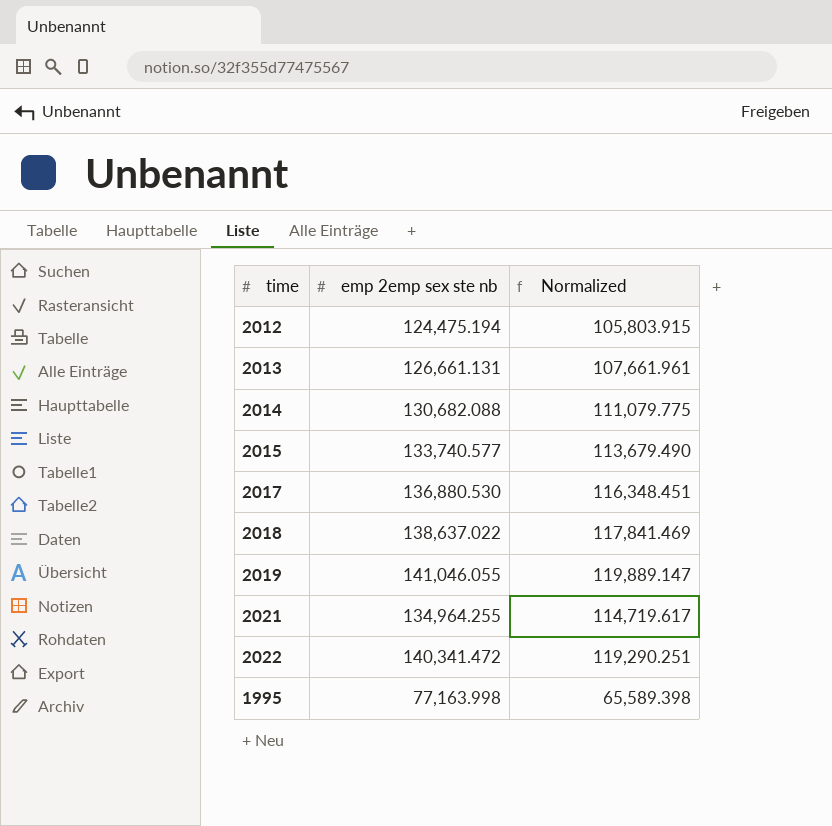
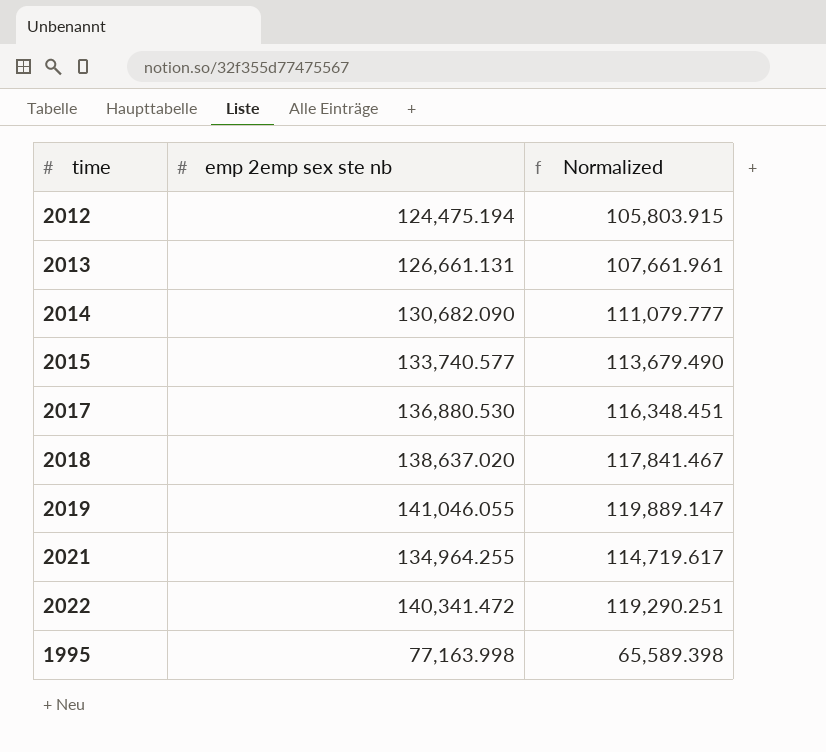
2014 | emp 2emp sex ste nb: 130,682.088 -> 130,682.090
2014 | Normalized: 111,079.775 -> 111,079.777
2018 | emp 2emp sex ste nb: 138,637.022 -> 138,637.020
2018 | Normalized: 117,841.469 -> 117,841.467

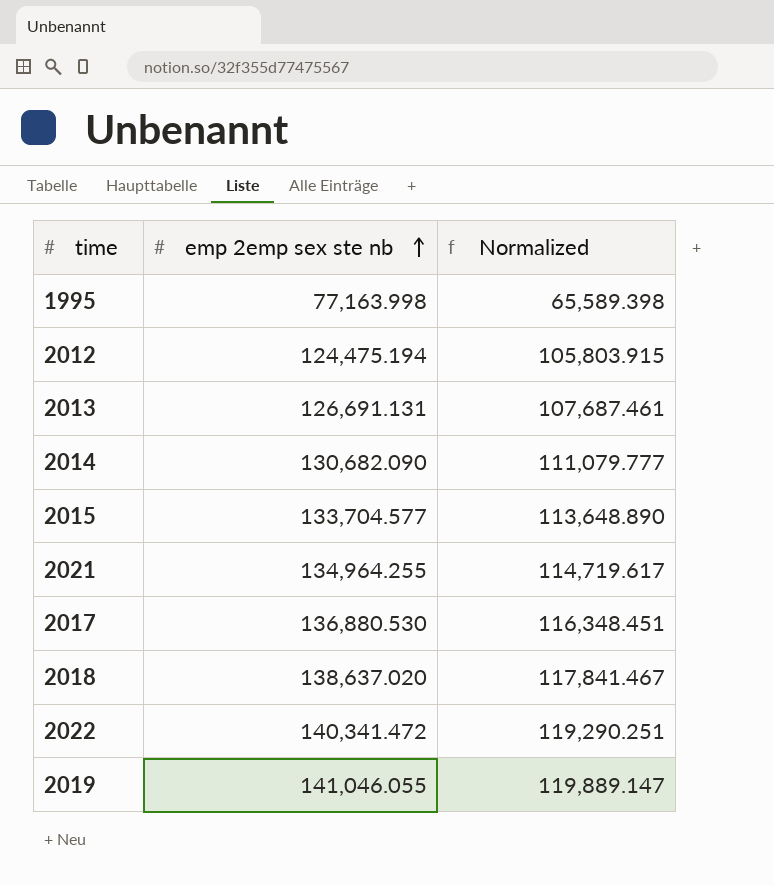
row order: none -> emp 2emp sex ste nb ascending
2013 | emp 2emp sex ste nb: 126,661.131 -> 126,691.131
2013 | Normalized: 107,661.961 -> 107,687.461
2015 | emp 2emp sex ste nb: 133,740.577 -> 133,704.577
2015 | Normalized: 113,679.490 -> 113,648.890

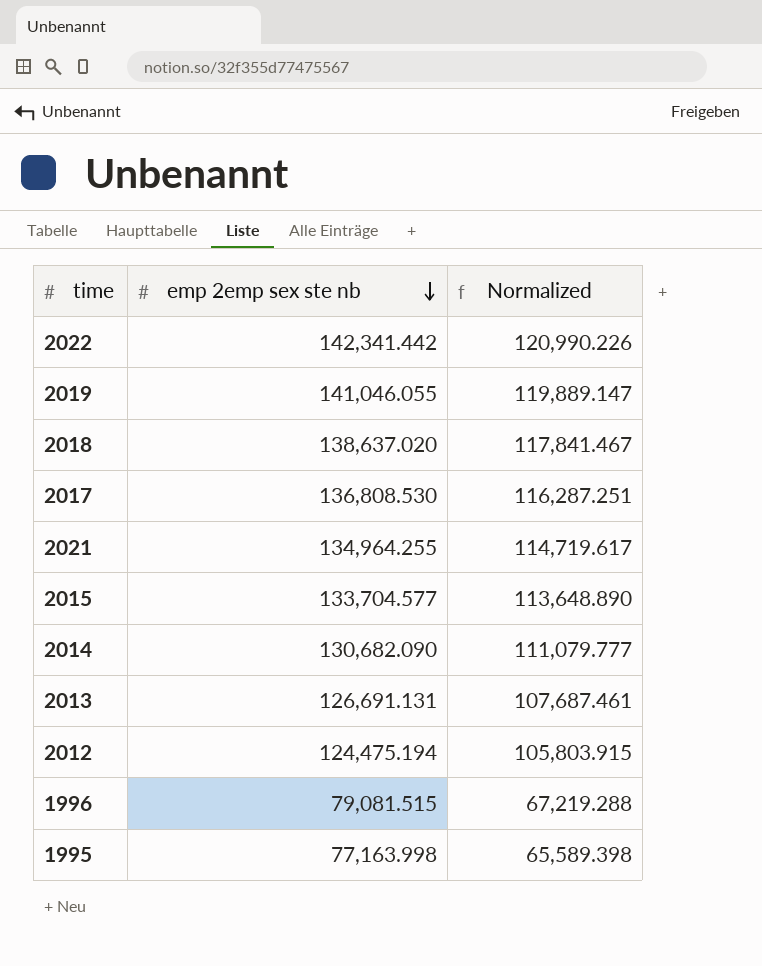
row order: emp 2emp sex ste nb ascending -> emp 2emp sex ste nb descending
2022 | emp 2emp sex ste nb: 140,341.472 -> 142,341.442
2022 | Normalized: 119,290.251 -> 120,990.226
2017 | emp 2emp sex ste nb: 136,880.530 -> 136,808.530
2017 | Normalized: 116,348.451 -> 116,287.251
row 1996: none -> 79,081.515 | 67,219.288

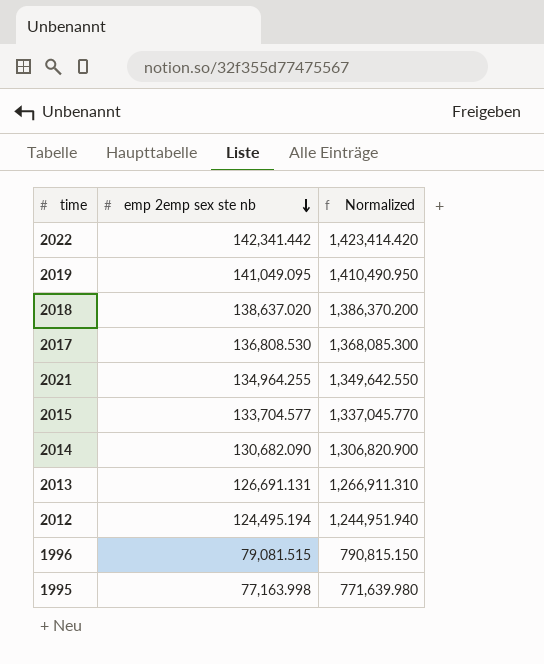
column Normalized | formula: [emp 2emp sex ste nb] * 0.85 -> [emp 2emp sex ste nb] * 10
2019 | emp 2emp sex ste nb: 141,046.055 -> 141,049.095
2012 | emp 2emp sex ste nb: 124,475.194 -> 124,495.194

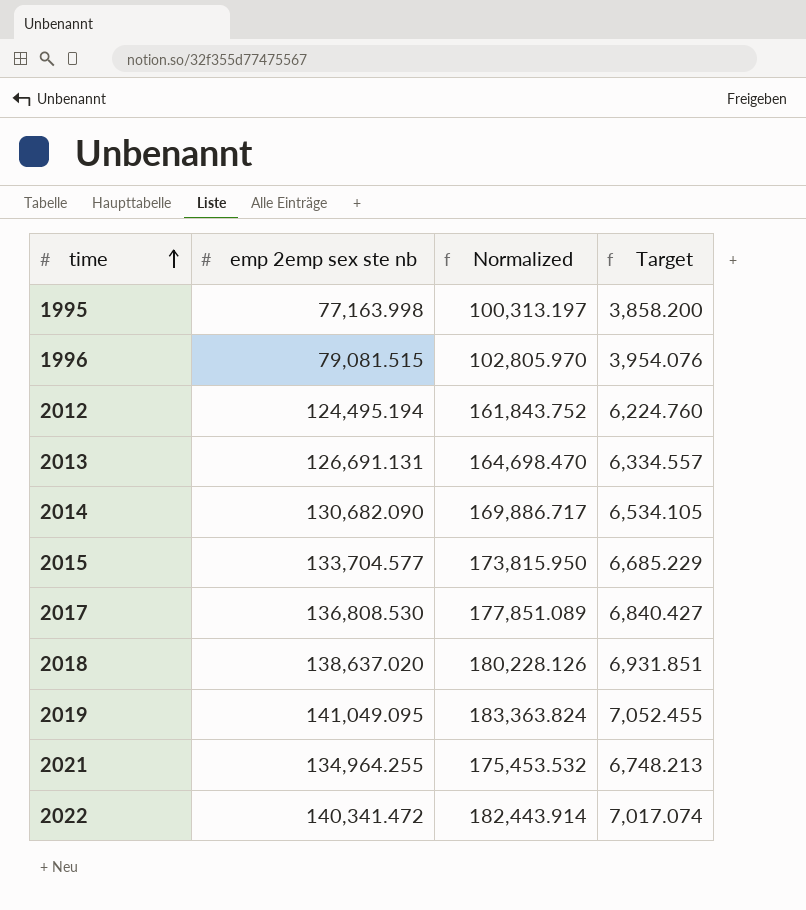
row order: emp 2emp sex ste nb descending -> time ascending
column Normalized | formula: [emp 2emp sex ste nb] * 10 -> [emp 2emp sex ste nb] * 1.3
column Target | formula: none -> [emp 2emp sex ste nb] * 0.05
2022 | emp 2emp sex ste nb: 142,341.442 -> 140,341.472

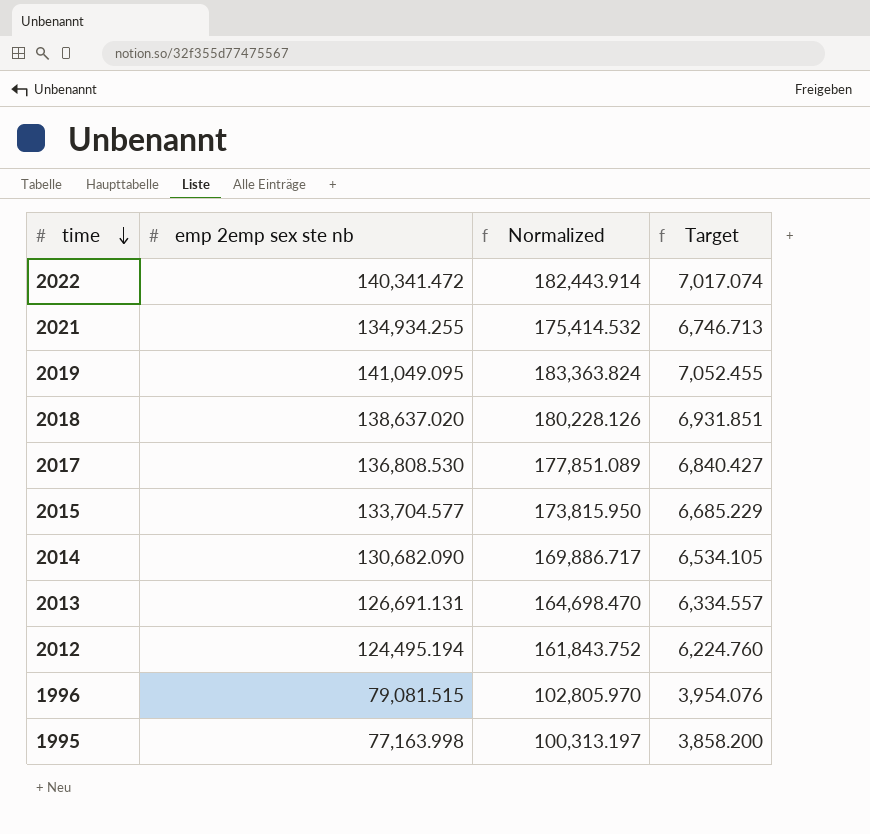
row order: time ascending -> time descending
2021 | emp 2emp sex ste nb: 134,964.255 -> 134,934.255
2021 | Normalized: 175,453.532 -> 175,414.532
2021 | Target: 6,748.213 -> 6,746.713

